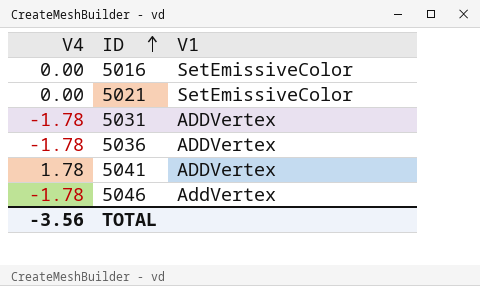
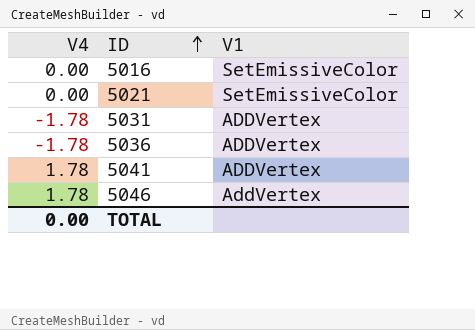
5046 | V4: -1.78 -> 1.78
TOTAL | V4: -3.56 -> 0.00

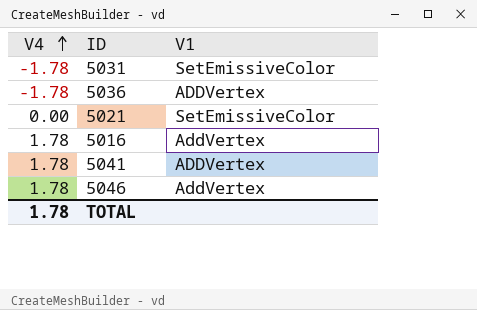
row order: ID ascending -> V4 ascending
5031 | V1: ADDVertex -> SetEmissiveColor
5016 | V4: 0.00 -> 1.78
5016 | V1: SetEmissiveColor -> AddVertex
TOTAL | V4: 0.00 -> 1.78

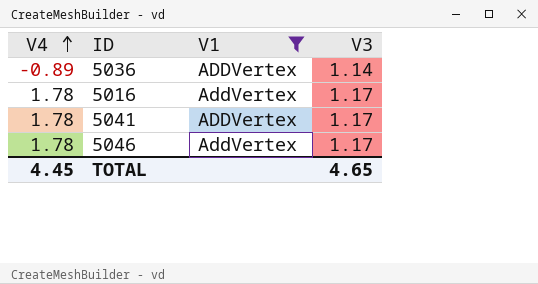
filter: none -> V1 != SetEmissiveColor
column V3 | position: none -> 4
5036 | V4: -1.78 -> -0.89
TOTAL | V4: 1.78 -> 4.45

